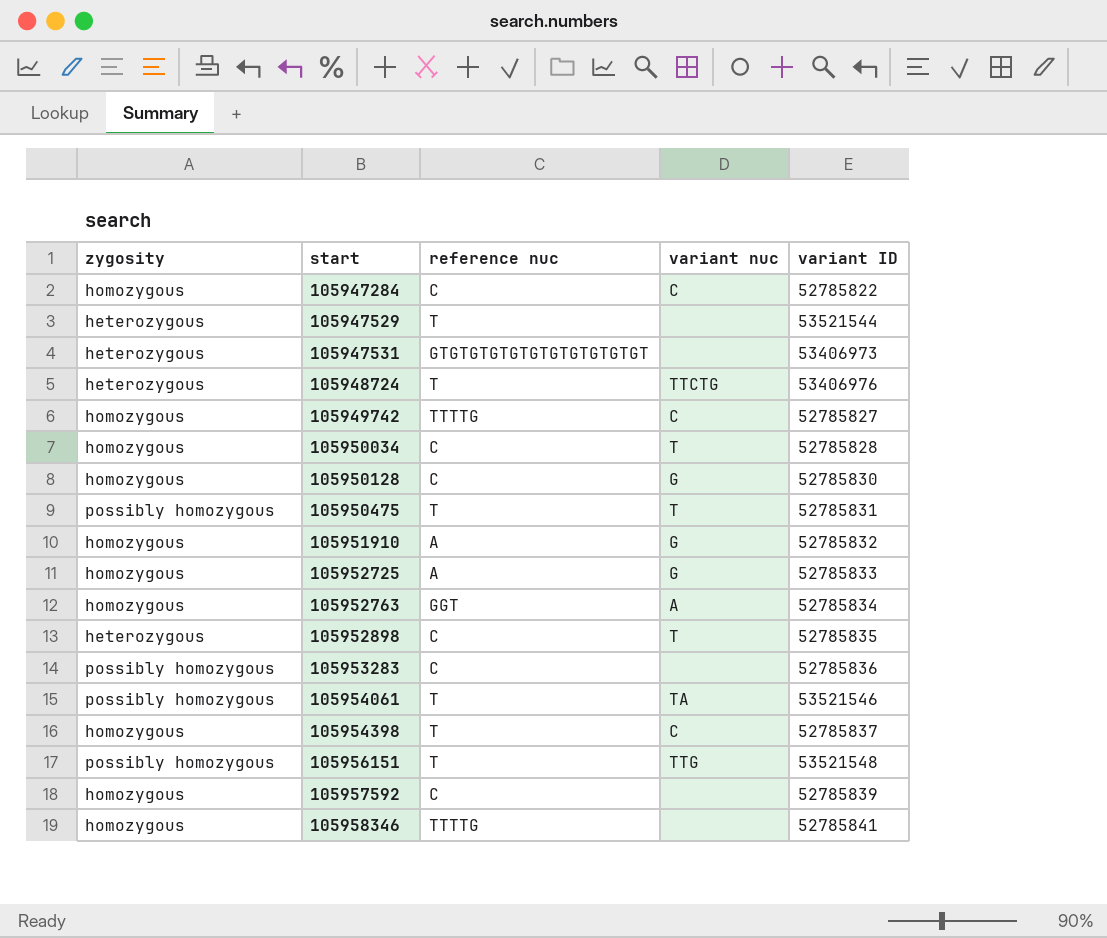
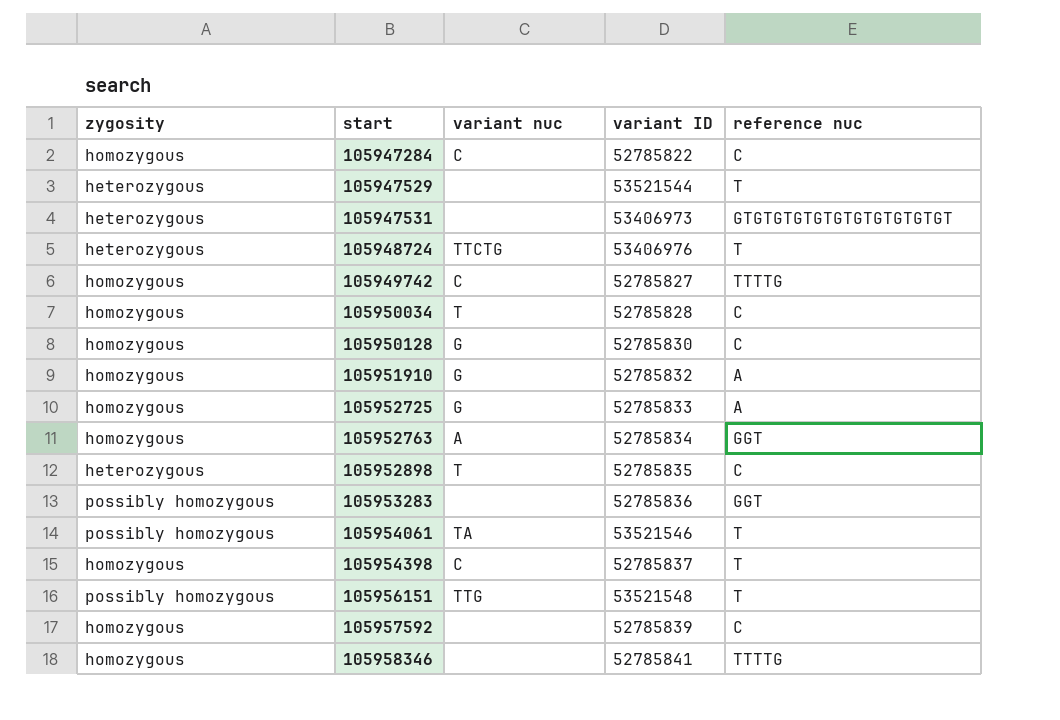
column reference nuc | position: 3 -> 5
row 105950475: possibly homozygous | T | T | 52785831 -> none
105953283 | reference nuc: C -> GGT

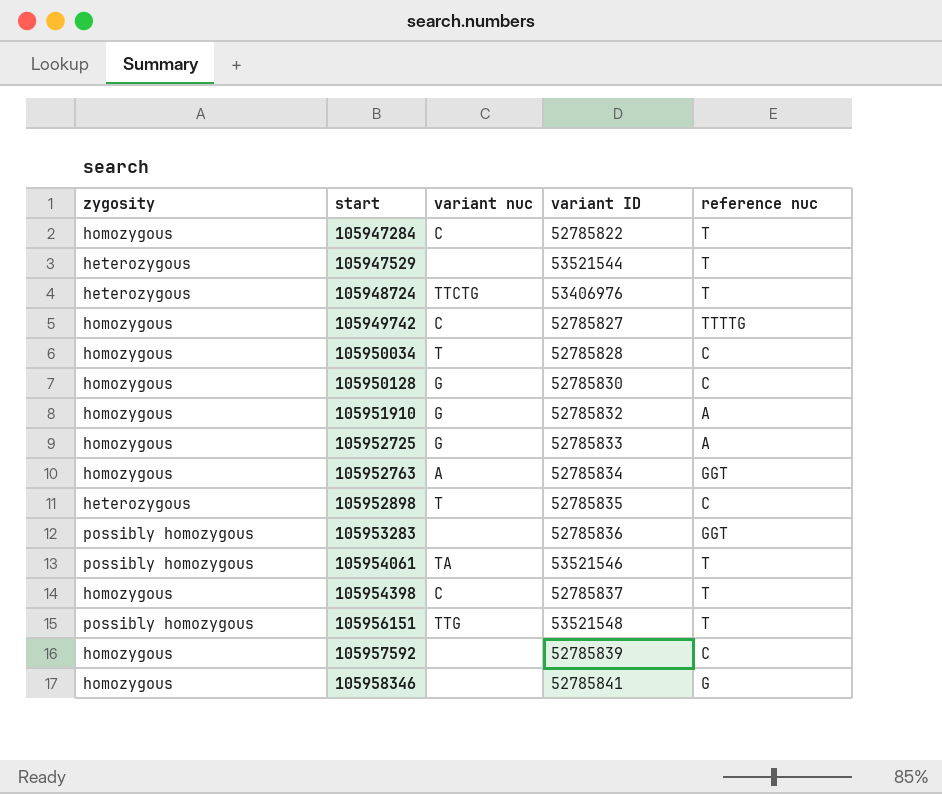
row 105947531: heterozygous | none | 53406973 | GTGTGTGTGTGTGTGTGTGTGT -> none
105947284 | reference nuc: C -> T
105958346 | reference nuc: TTTTG -> G

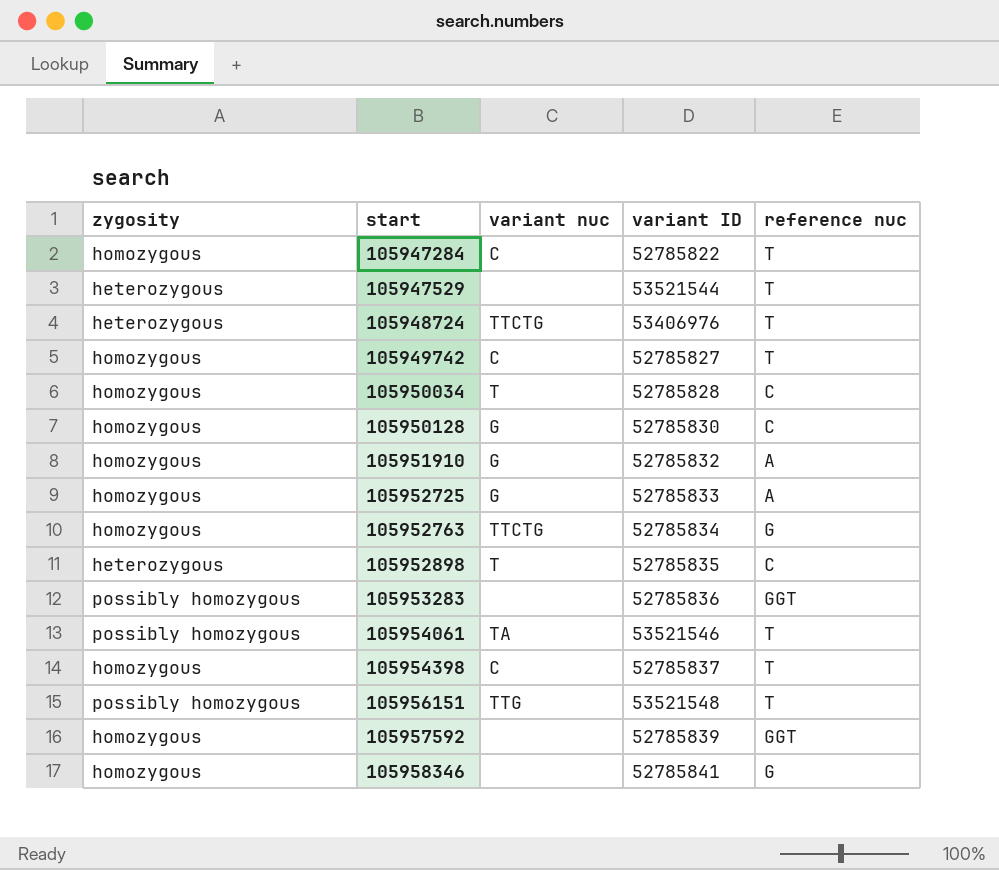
105949742 | reference nuc: TTTTG -> T
105952763 | variant nuc: A -> TTCTG
105952763 | reference nuc: GGT -> G
105957592 | reference nuc: C -> GGT

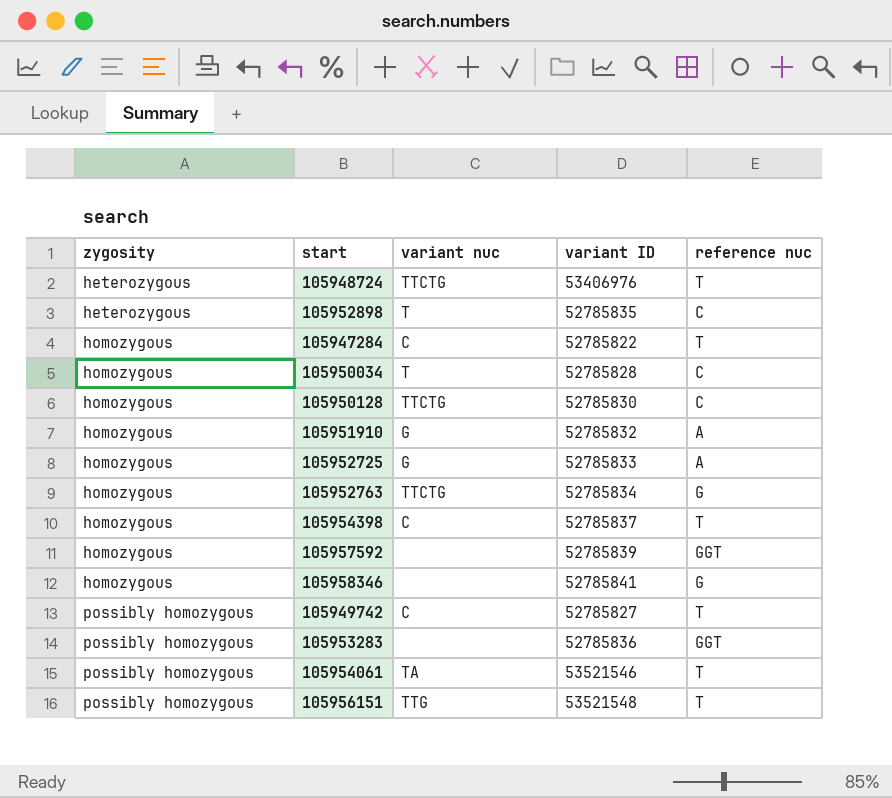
row order: start ascending -> zygosity ascending
row 105947529: heterozygous | none | 53521544 | T -> none
105950128 | variant nuc: G -> TTCTG
105949742 | zygosity: homozygous -> possibly homozygous

